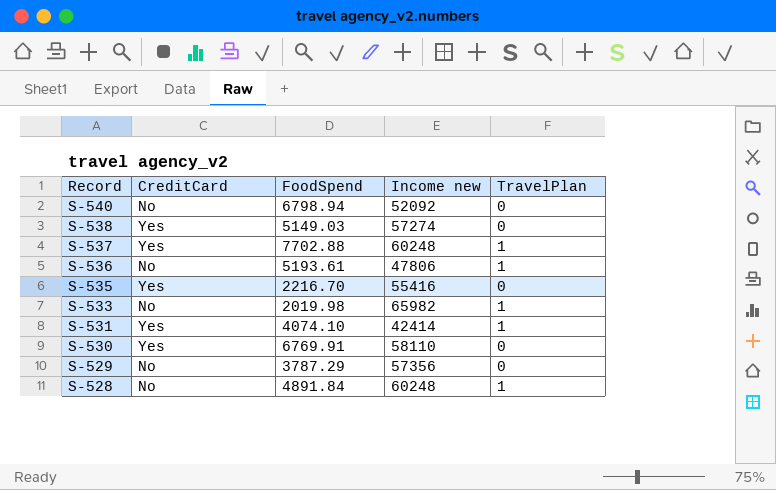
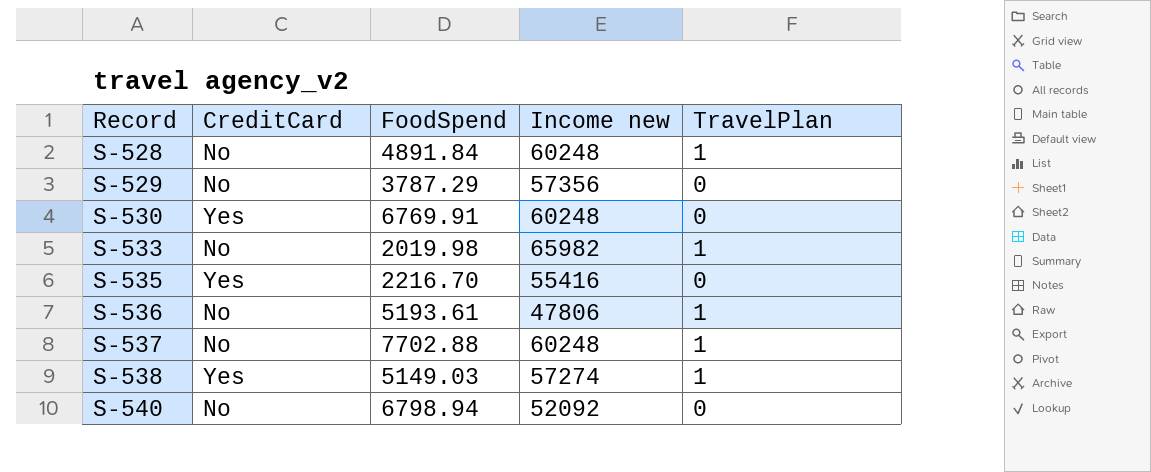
row order: Record descending -> Record ascending
row S-531: Yes | 4074.10 | 42414 | 1 -> none
S-530 | Income new: 58110 -> 60248
S-537 | CreditCard: Yes -> No
S-538 | TravelPlan: 0 -> 1

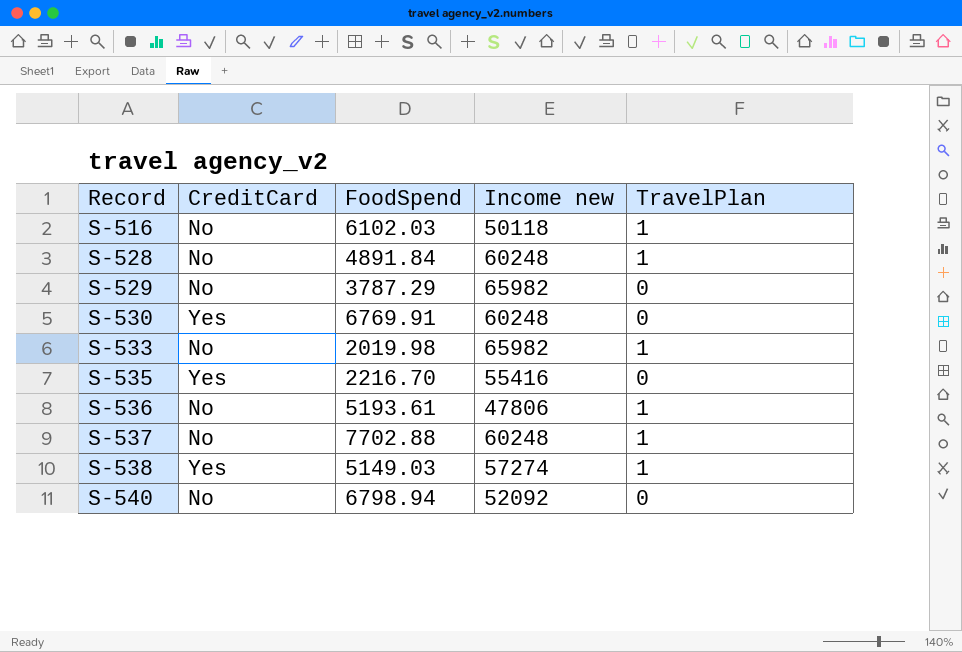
row S-516: none -> No | 6102.03 | 50118 | 1
S-529 | Income new: 57356 -> 65982

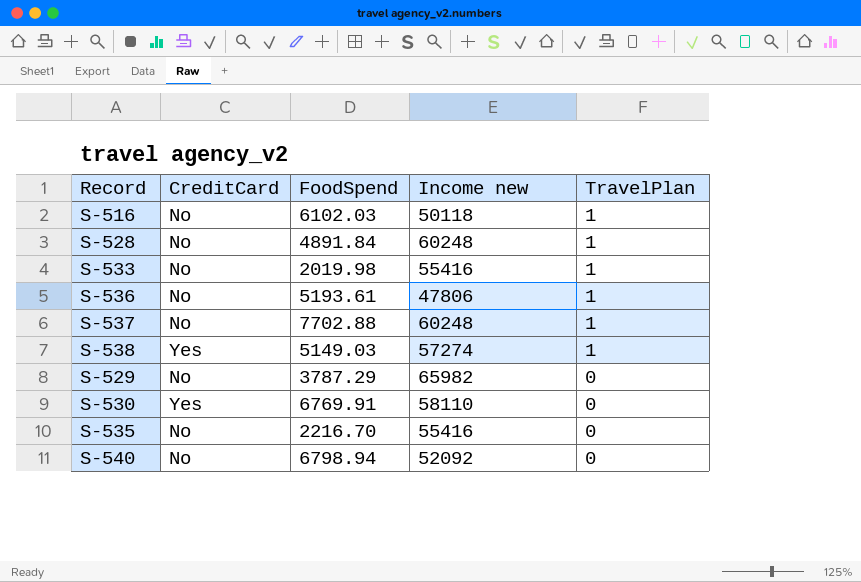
row order: Record ascending -> TravelPlan descending
S-533 | Income new: 65982 -> 55416
S-530 | Income new: 60248 -> 58110
S-535 | CreditCard: Yes -> No

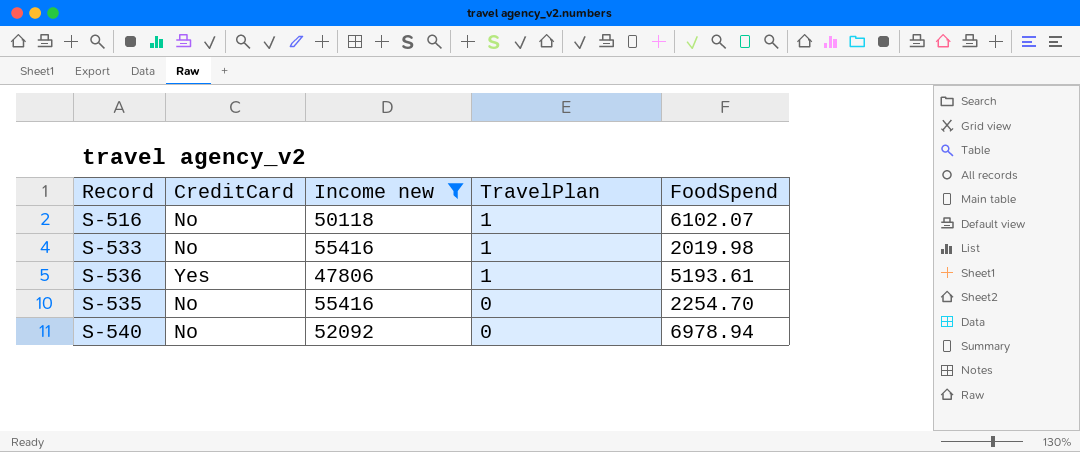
filter: none -> Income new <= 55416
column FoodSpend | position: 3 -> 5
S-516 | FoodSpend: 6102.03 -> 6102.07
S-536 | CreditCard: No -> Yes
S-535 | FoodSpend: 2216.70 -> 2254.70
S-540 | FoodSpend: 6798.94 -> 6978.94

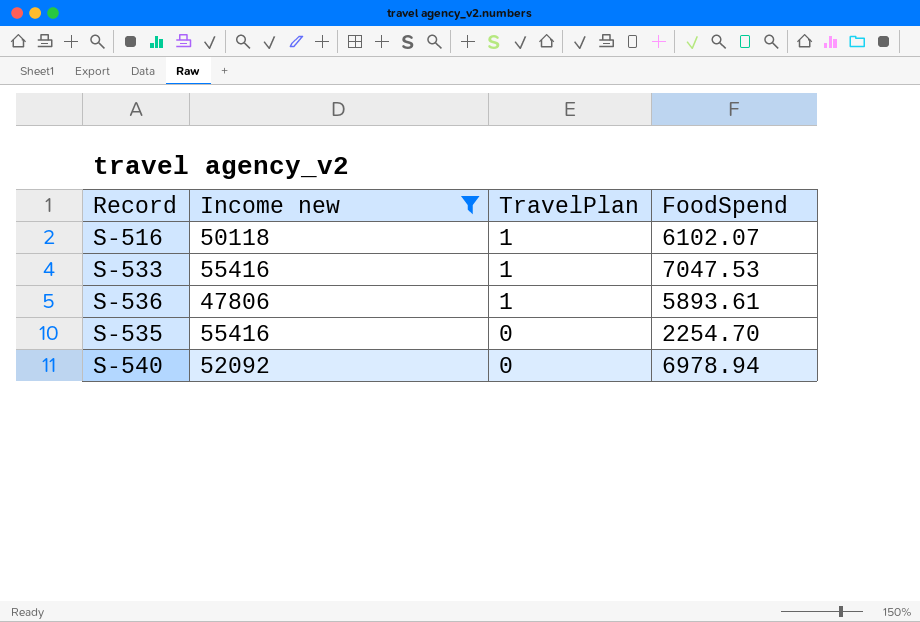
column CreditCard | position: 2 -> none
S-533 | FoodSpend: 2019.98 -> 7047.53
S-536 | FoodSpend: 5193.61 -> 5893.61

